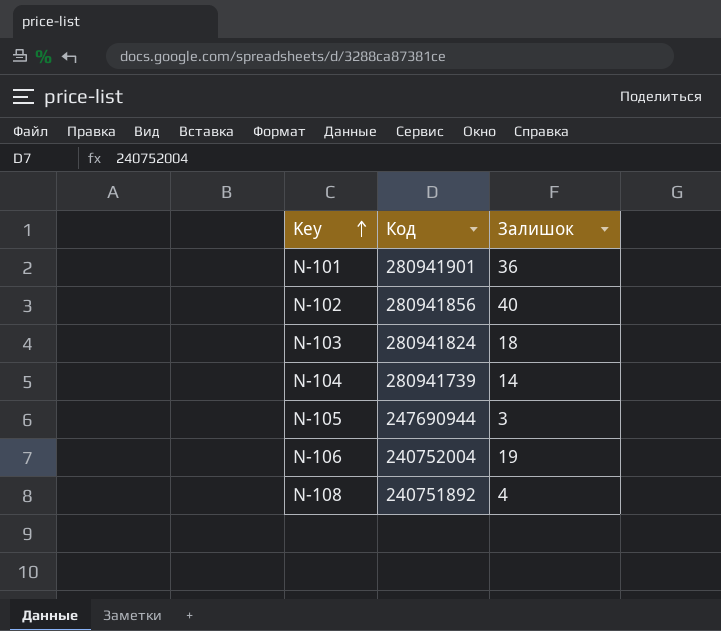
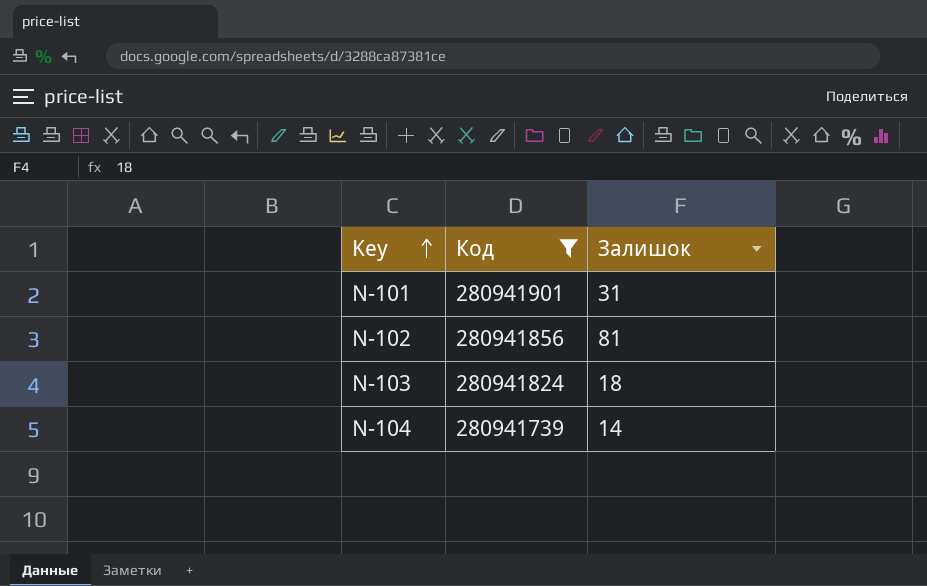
filter: none -> Код >= 280941739
N-101 | Залишок: 36 -> 31
N-102 | Залишок: 40 -> 81

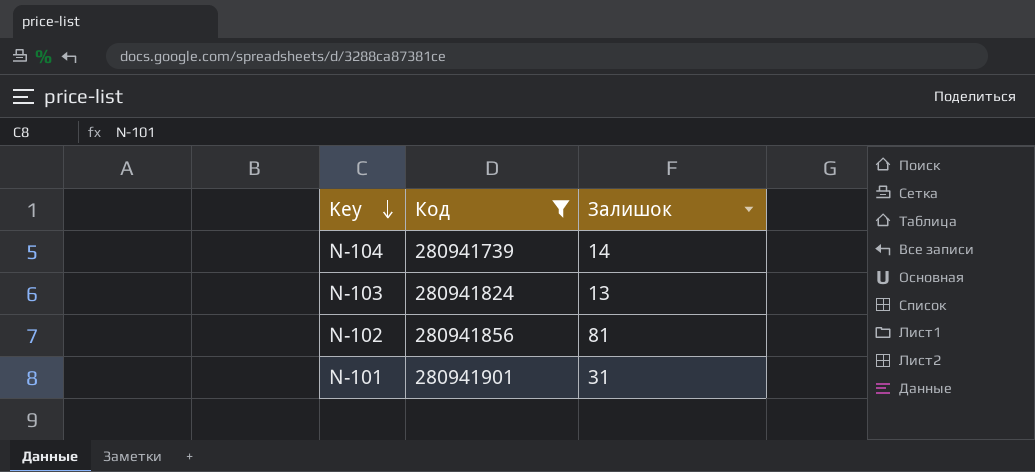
row order: Key ascending -> Key descending
N-103 | Залишок: 18 -> 13

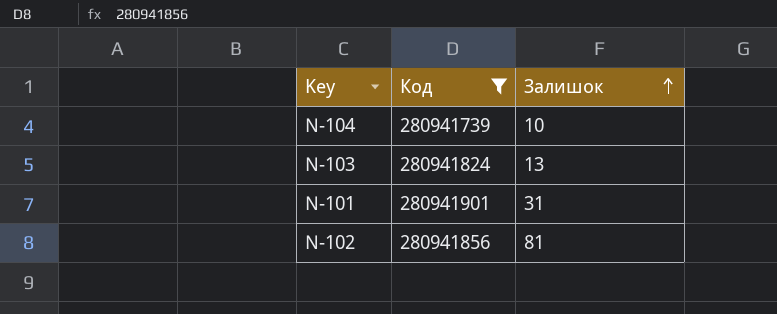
row order: Key descending -> Залишок ascending
N-104 | Залишок: 14 -> 10

